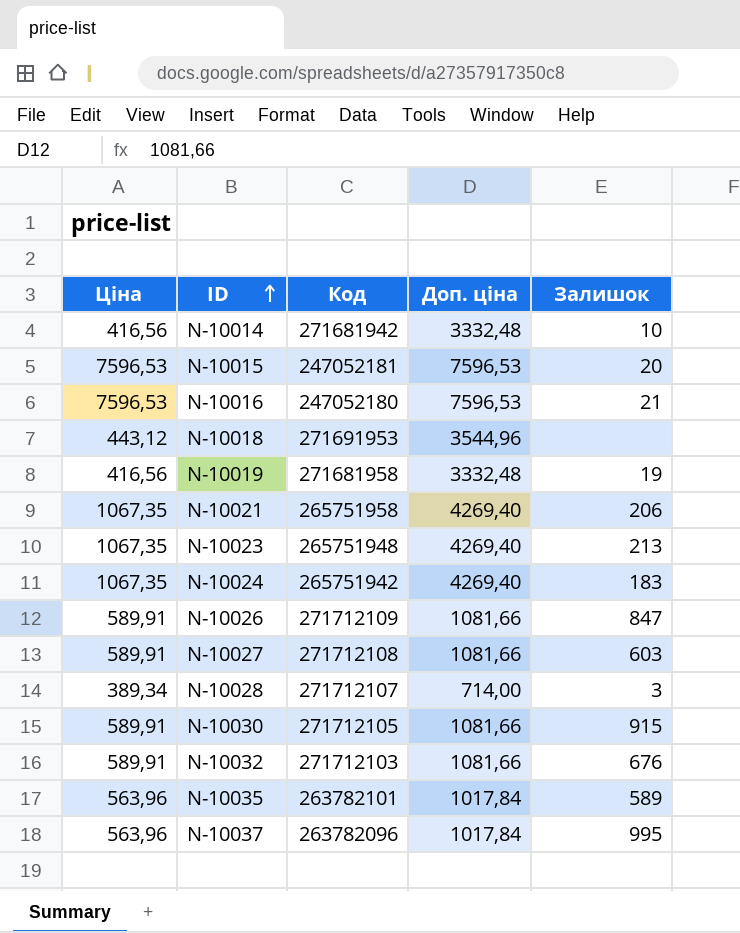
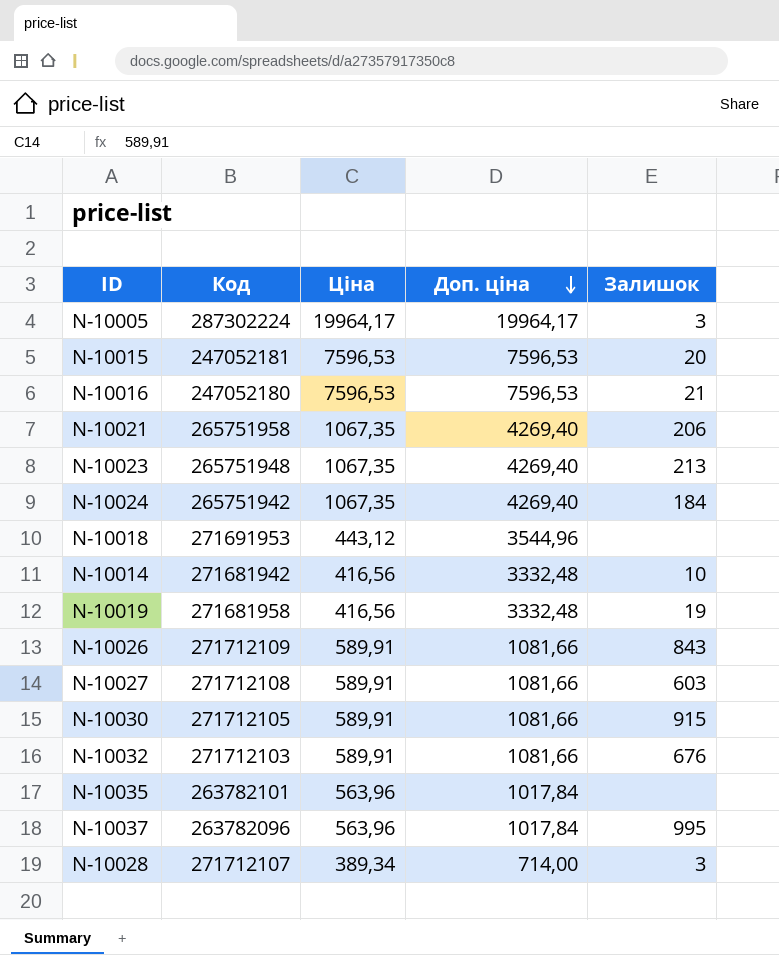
row order: ID ascending -> Доп. ціна descending
column Ціна | position: 1 -> 3
row N-10005: none -> 287302224 | 19964,17 | 19964,17 | 3
N-10024 | Залишок: 183 -> 184
N-10026 | Залишок: 847 -> 843
N-10035 | Залишок: 589 -> none

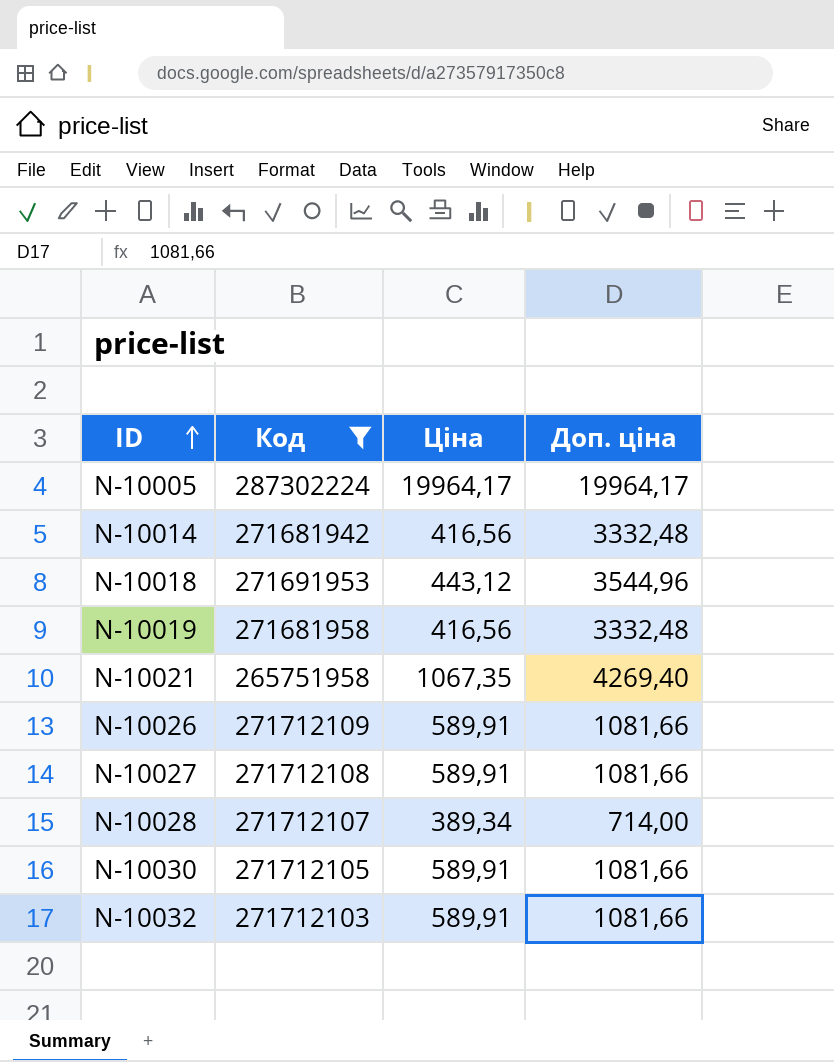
filter: none -> Код >= 265751958
row order: Доп. ціна descending -> ID ascending
column Залишок | position: 5 -> none

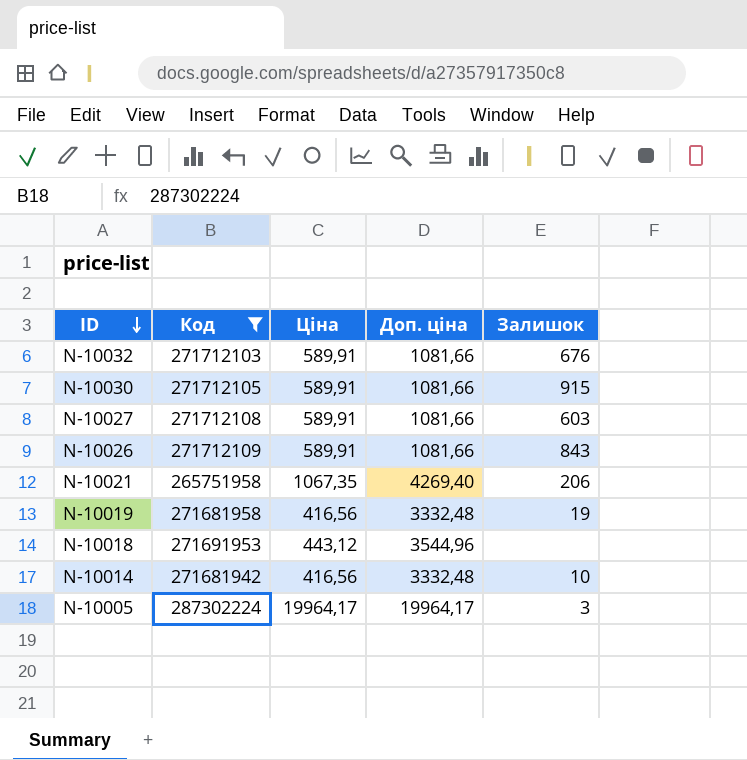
row order: ID ascending -> ID descending
column Залишок | position: none -> 5
row N-10028: 271712107 | 389,34 | 714,00 -> none

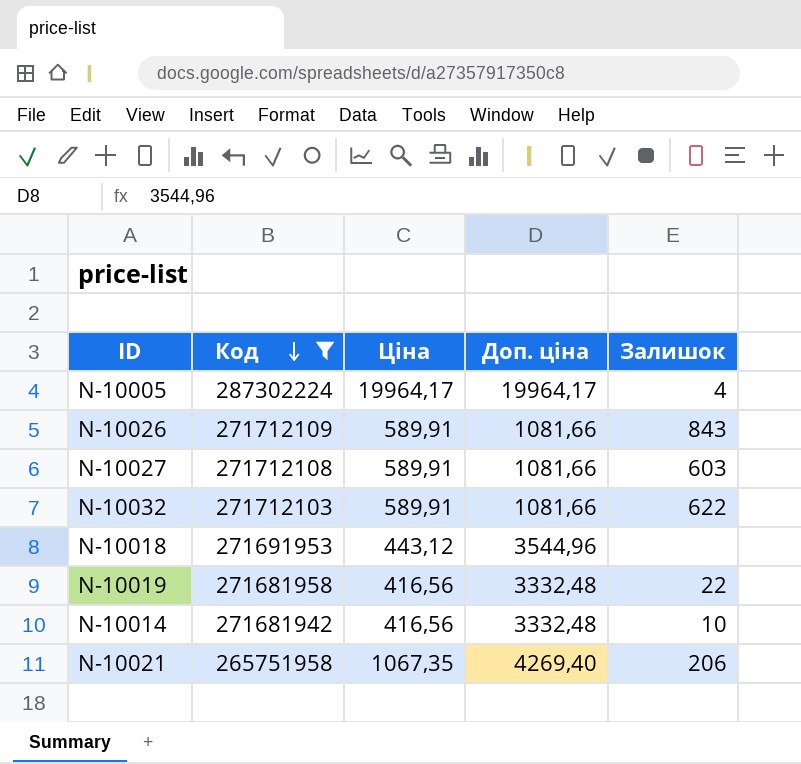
row order: ID descending -> Код descending
row N-10030: 271712105 | 589,91 | 1081,66 | 915 -> none
N-10005 | Залишок: 3 -> 4
N-10032 | Залишок: 676 -> 622
N-10019 | Залишок: 19 -> 22

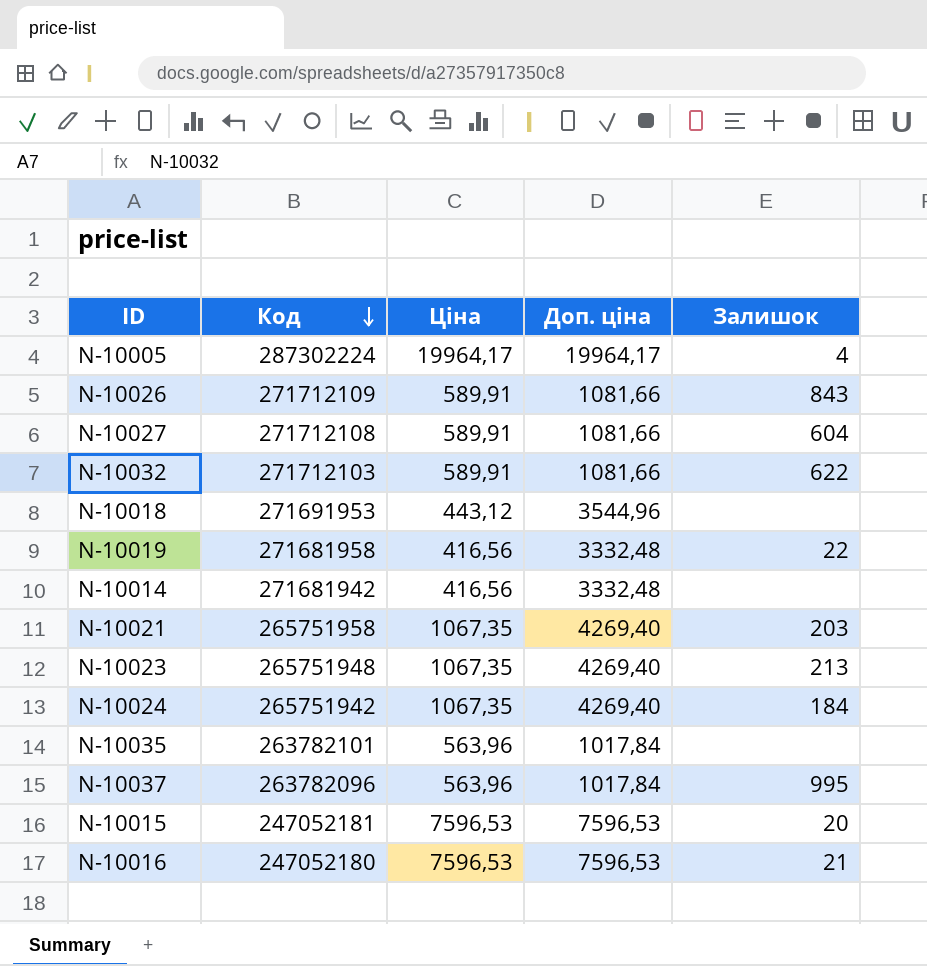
filter: Код >= 265751958 -> none
N-10027 | Залишок: 603 -> 604
N-10014 | Залишок: 10 -> none
N-10021 | Залишок: 206 -> 203

